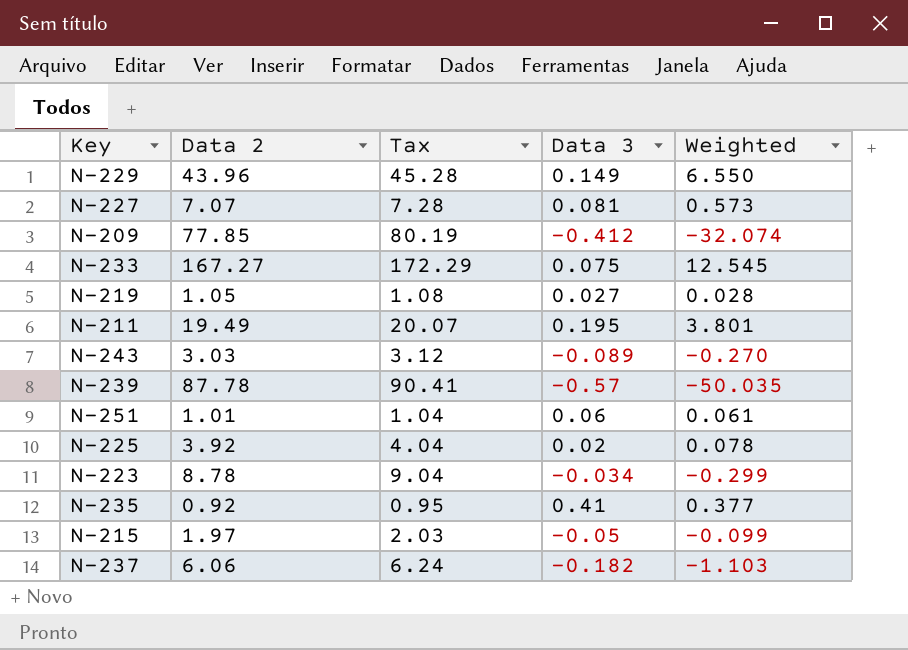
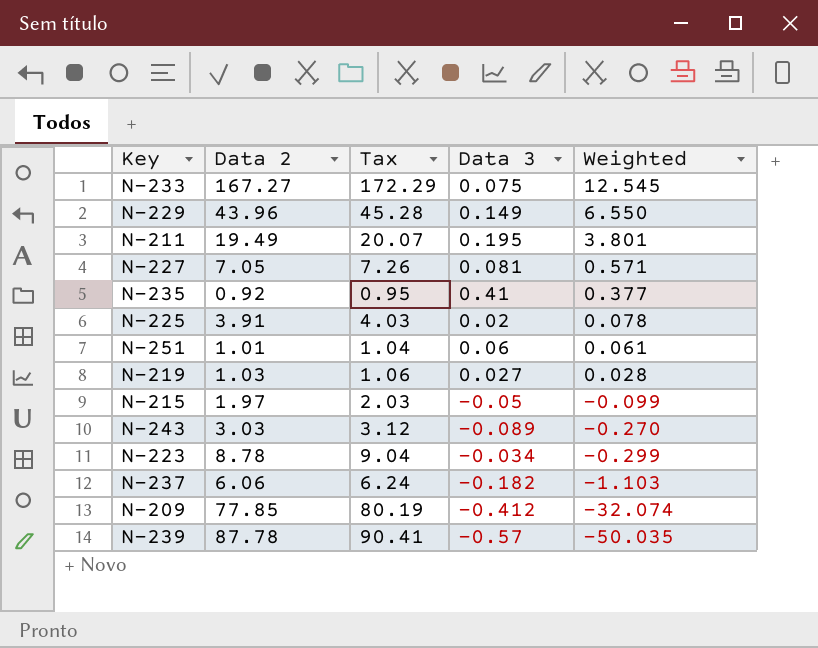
row order: none -> Weighted descending
N-227 | Data 2: 7.07 -> 7.05
N-227 | Tax: 7.28 -> 7.26
N-227 | Weighted: 0.573 -> 0.571
N-225 | Data 2: 3.92 -> 3.91
N-225 | Tax: 4.04 -> 4.03
N-219 | Data 2: 1.05 -> 1.03
N-219 | Tax: 1.08 -> 1.06

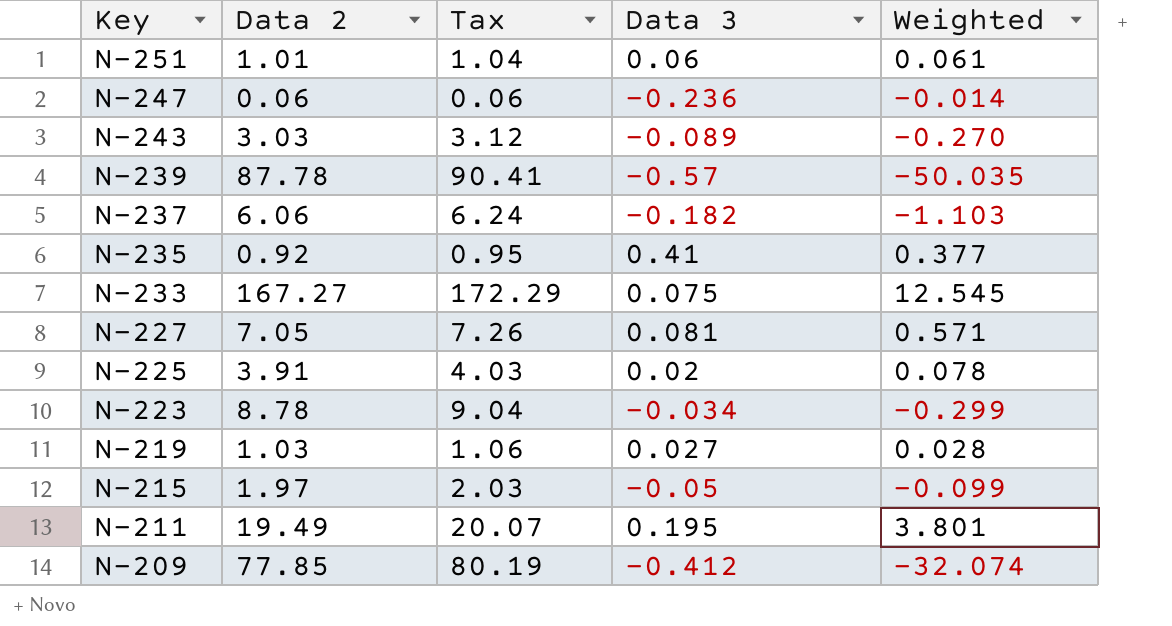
row order: Weighted descending -> Key descending
row N-229: 43.96 | 45.28 | 0.149 | 6.550 -> none
row N-247: none -> 0.06 | 0.06 | -0.236 | -0.014

